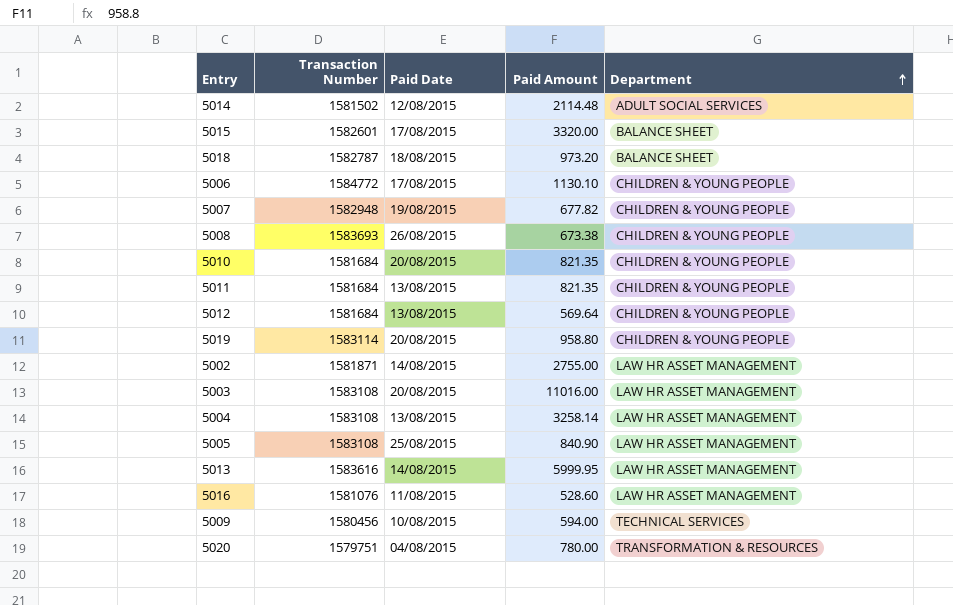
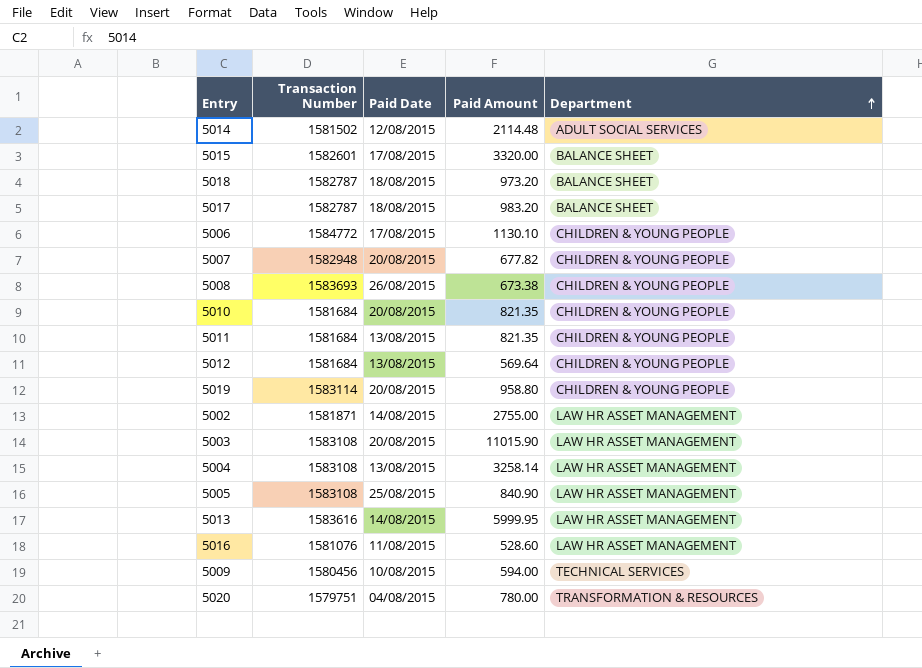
row 5017: none -> 1582787 | 18/08/2015 | 983.20 | BALANCE SHEET
5007 | Paid Date: 19/08/2015 -> 20/08/2015
5003 | Paid Amount: 11016.00 -> 11015.90

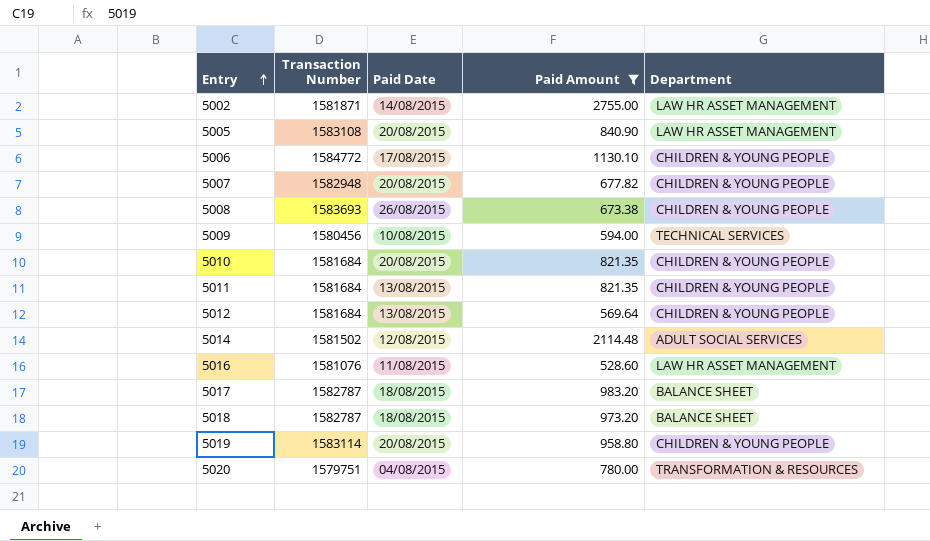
filter: none -> Paid Amount <= 2755.00
row order: Department ascending -> Entry ascending
5005 | Paid Date: 25/08/2015 -> 20/08/2015

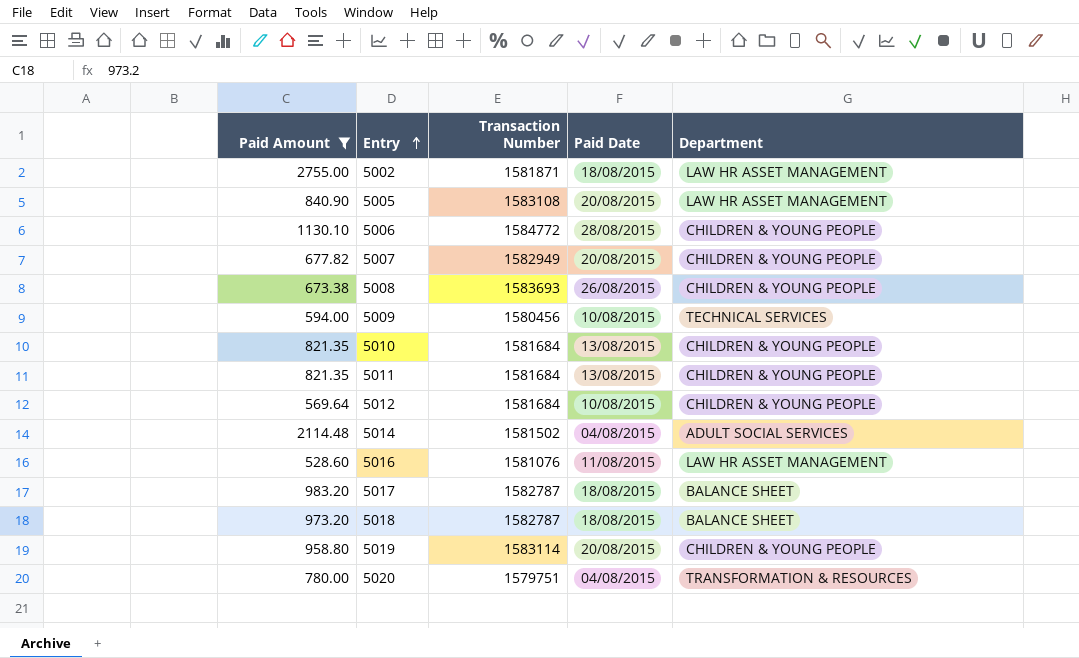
column Paid Amount | position: 4 -> 1
5002 | Paid Date: 14/08/2015 -> 18/08/2015
5006 | Paid Date: 17/08/2015 -> 28/08/2015
5007 | Transaction Number: 1582948 -> 1582949
5010 | Paid Date: 20/08/2015 -> 13/08/2015
5012 | Paid Date: 13/08/2015 -> 10/08/2015
5014 | Paid Date: 12/08/2015 -> 04/08/2015

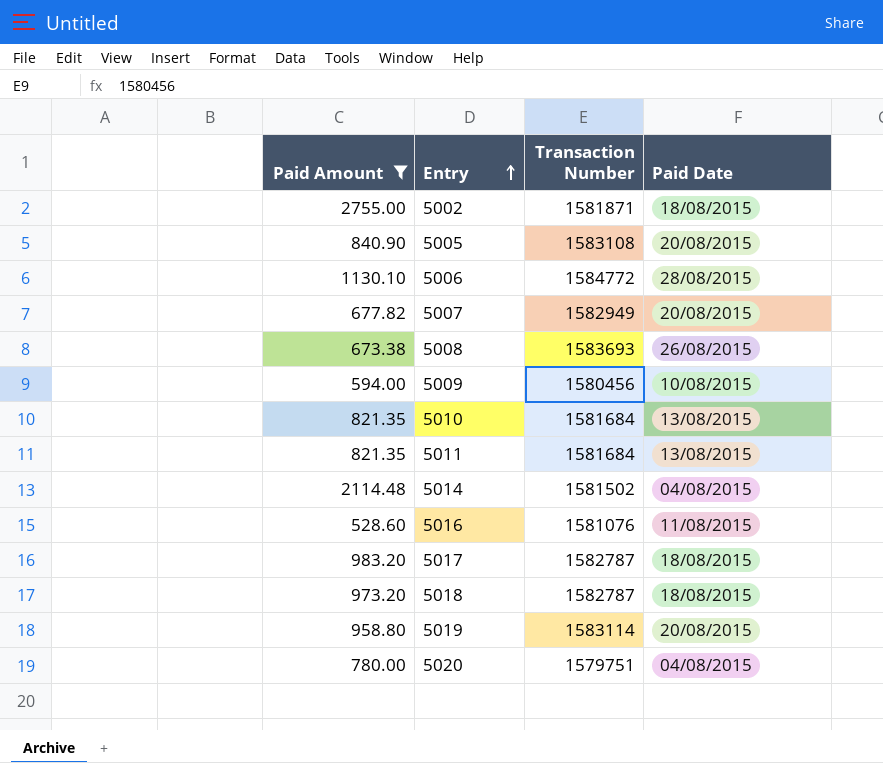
column Department | position: 5 -> none
row 5012: 569.64 | 1581684 | 10/08/2015 | CHILDREN & YOUNG PEOPLE -> none

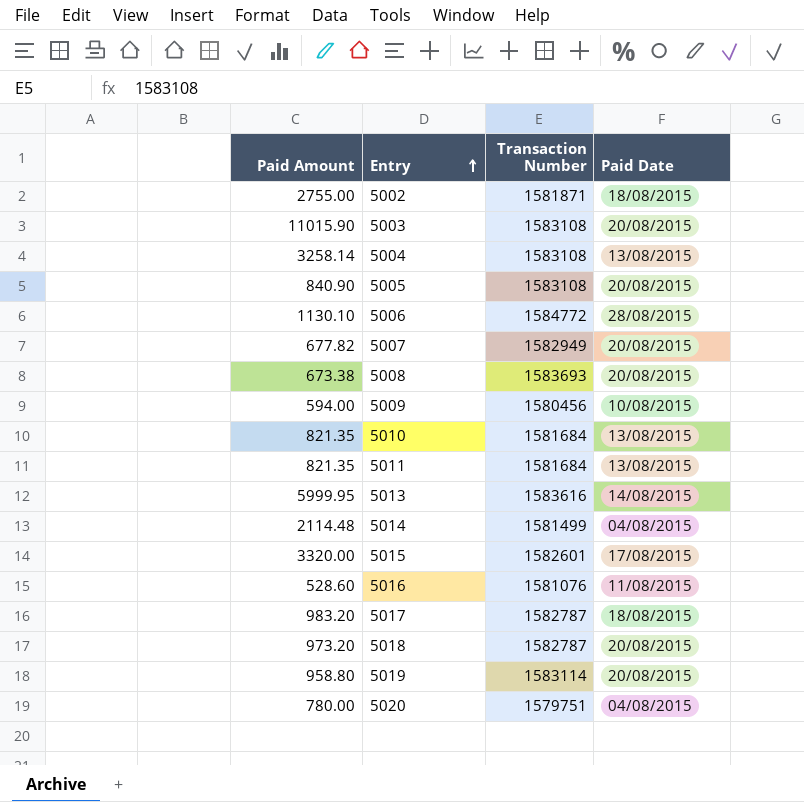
filter: Paid Amount <= 2755.00 -> none
5008 | Paid Date: 26/08/2015 -> 20/08/2015
5014 | Transaction Number: 1581502 -> 1581499
5018 | Paid Date: 18/08/2015 -> 20/08/2015

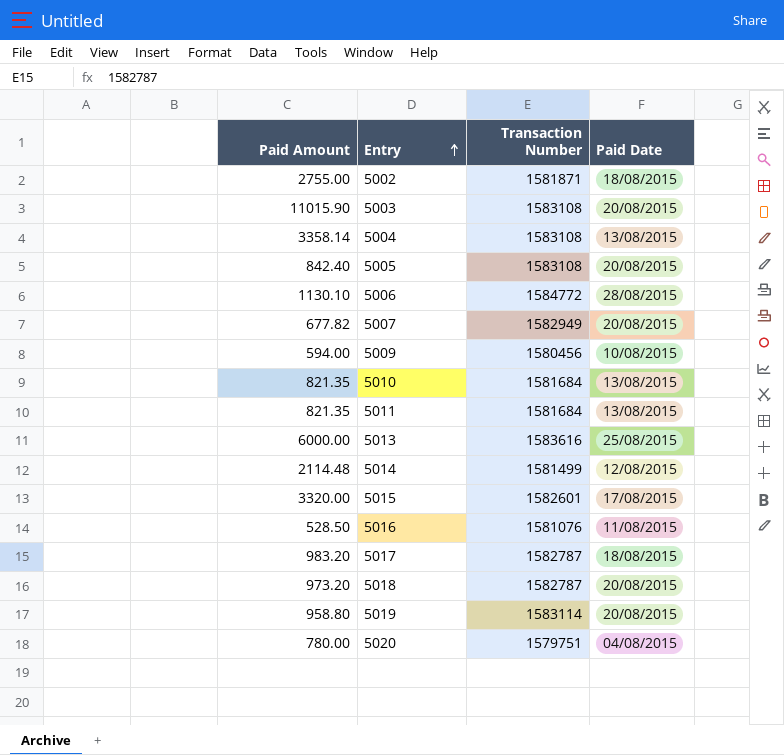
row 5008: 673.38 | 1583693 | 20/08/2015 -> none
5004 | Paid Amount: 3258.14 -> 3358.14
5005 | Paid Amount: 840.90 -> 842.40
5013 | Paid Amount: 5999.95 -> 6000.00
5013 | Paid Date: 14/08/2015 -> 25/08/2015
5014 | Paid Date: 04/08/2015 -> 12/08/2015
5016 | Paid Amount: 528.60 -> 528.50

